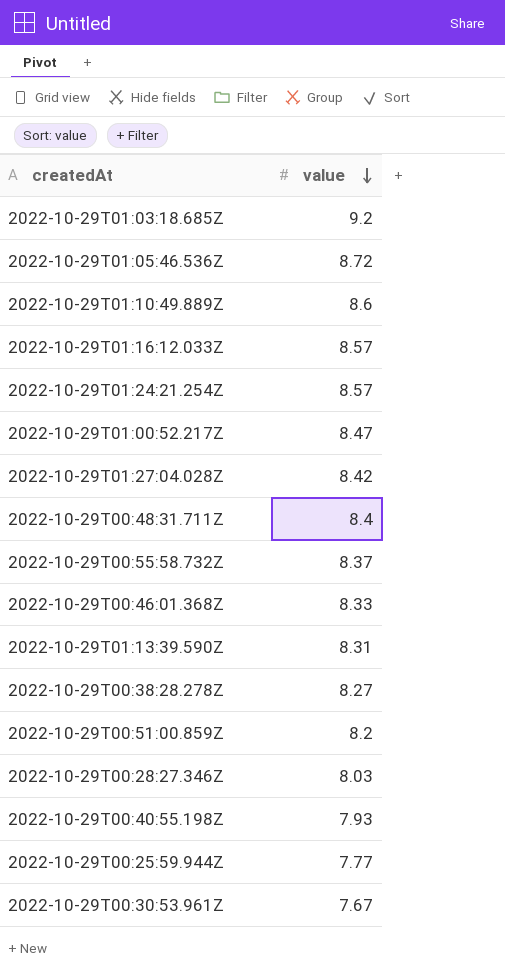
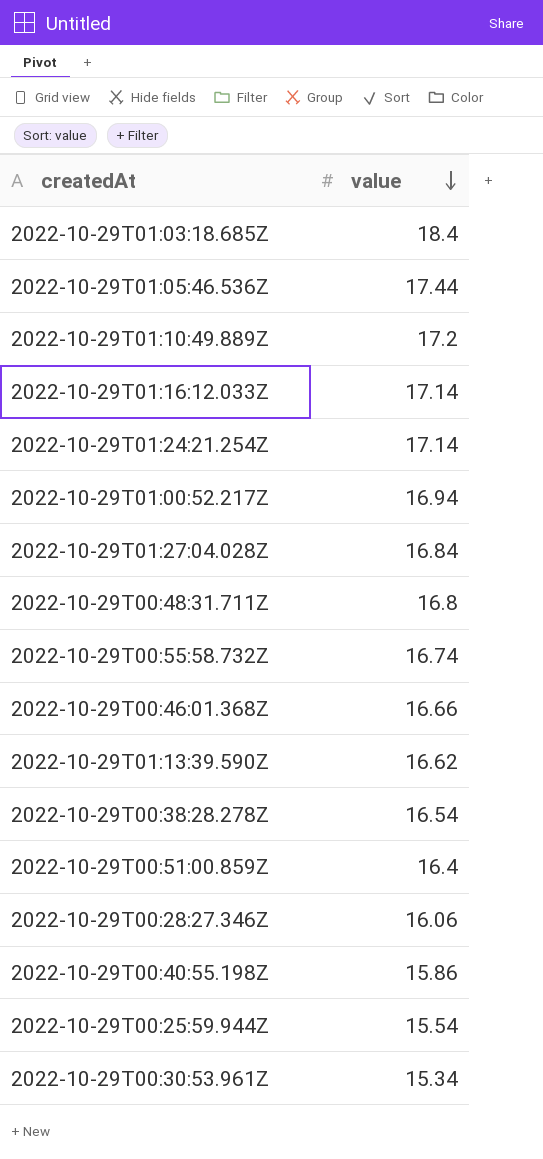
2022-10-29T01:03:18.685Z | value: 9.2 -> 18.4
2022-10-29T01:05:46.536Z | value: 8.72 -> 17.44
2022-10-29T01:10:49.889Z | value: 8.6 -> 17.2
2022-10-29T01:16:12.033Z | value: 8.57 -> 17.14
2022-10-29T01:24:21.254Z | value: 8.57 -> 17.14
2022-10-29T01:00:52.217Z | value: 8.47 -> 16.94
2022-10-29T01:27:04.028Z | value: 8.42 -> 16.84
2022-10-29T00:48:31.711Z | value: 8.4 -> 16.8
2022-10-29T00:55:58.732Z | value: 8.37 -> 16.74
2022-10-29T00:46:01.368Z | value: 8.33 -> 16.66
2022-10-29T01:13:39.590Z | value: 8.31 -> 16.62
2022-10-29T00:38:28.278Z | value: 8.27 -> 16.54
2022-10-29T00:51:00.859Z | value: 8.2 -> 16.4
2022-10-29T00:28:27.346Z | value: 8.03 -> 16.06
2022-10-29T00:40:55.198Z | value: 7.93 -> 15.86
2022-10-29T00:25:59.944Z | value: 7.77 -> 15.54
2022-10-29T00:30:53.961Z | value: 7.67 -> 15.34

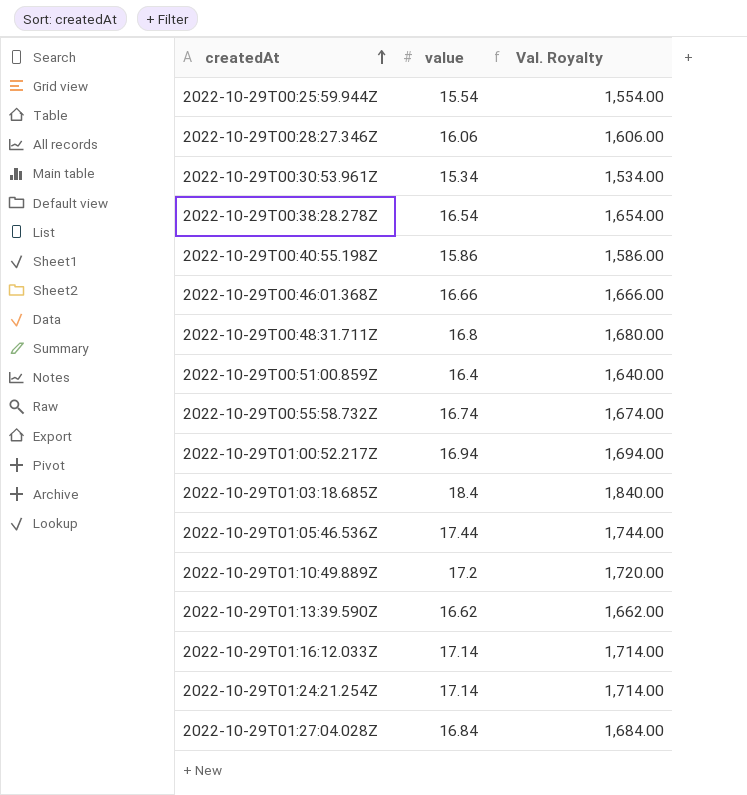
row order: value descending -> createdAt ascending
column Val. Royalty | formula: none -> [value] * 100

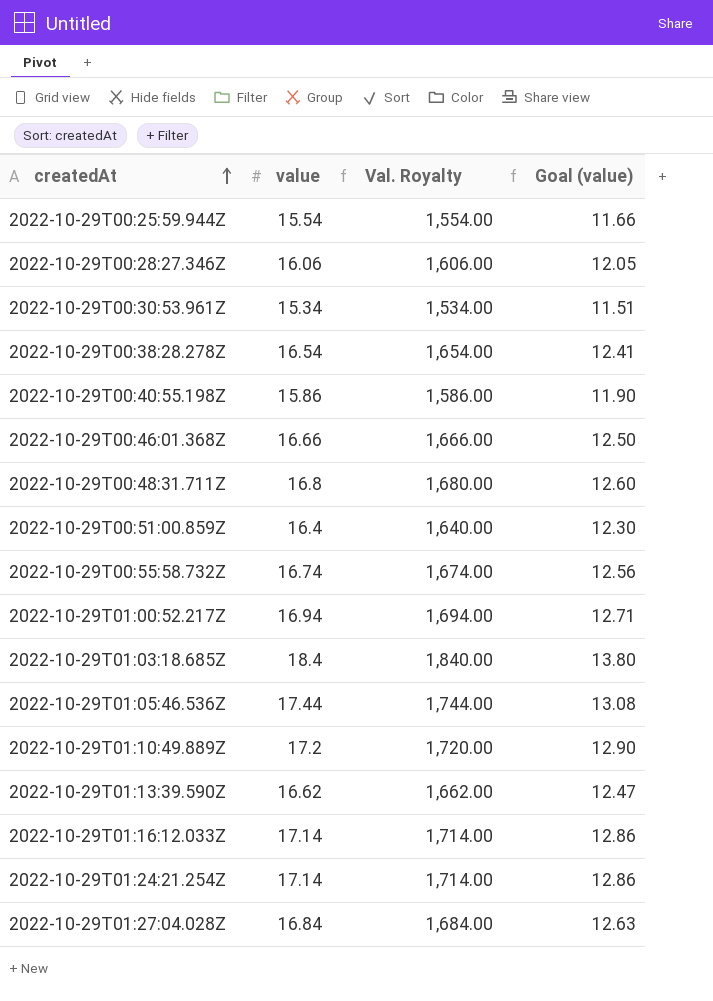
column Goal (value) | formula: none -> [value] * 0.75

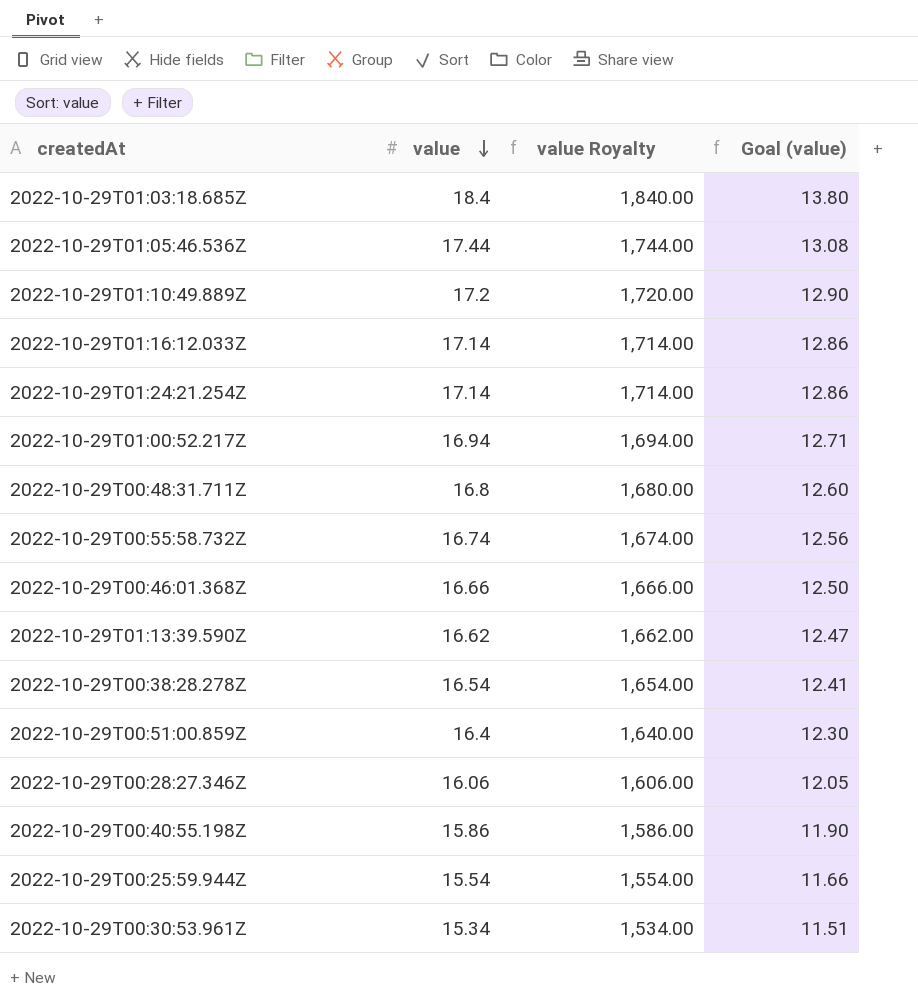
row order: createdAt ascending -> value descending
column name: Val. Royalty -> value Royalty
row 2022-10-29T01:27:04.028Z: 16.84 | 1,684.00 | 12.63 -> none

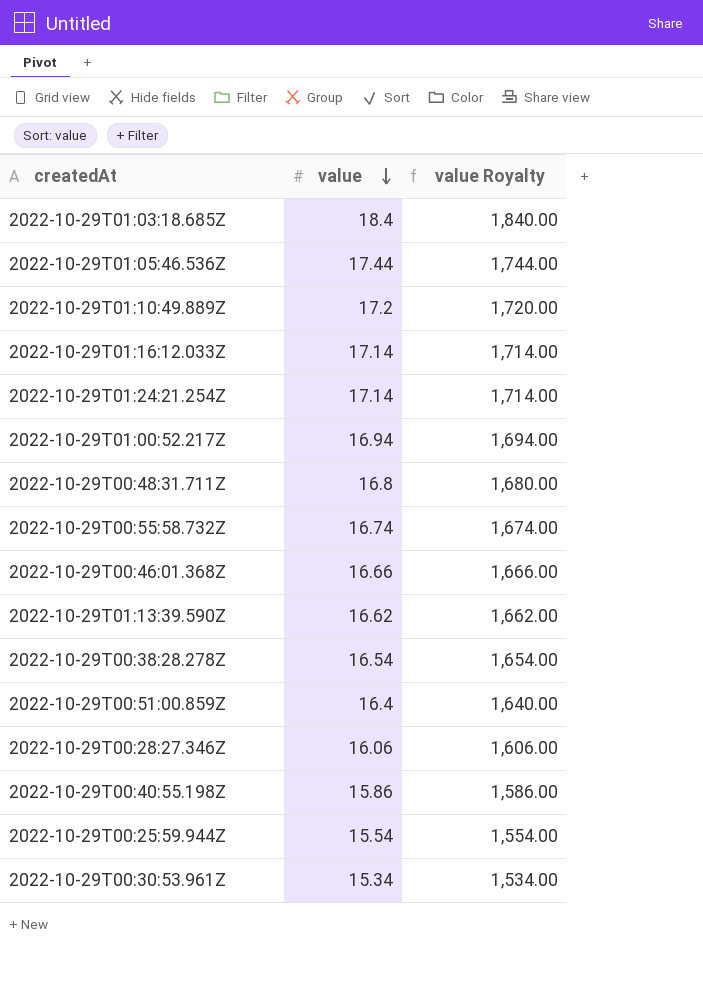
column Goal (value) | formula: [value] * 0.75 -> none

